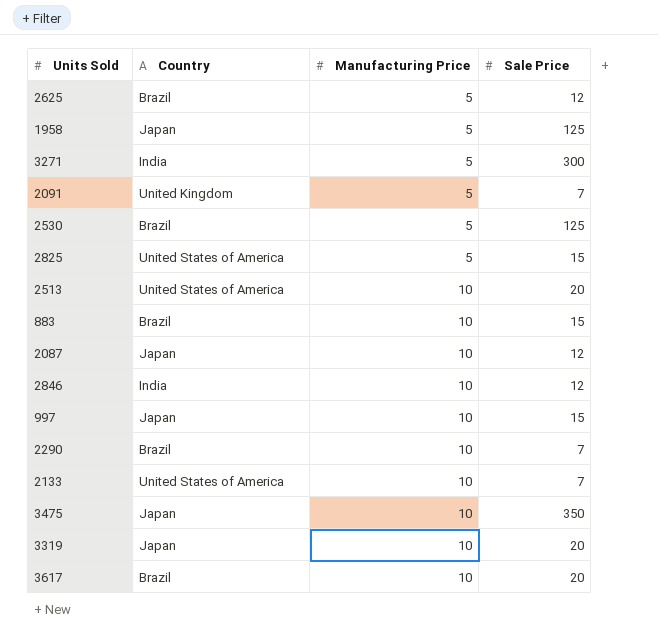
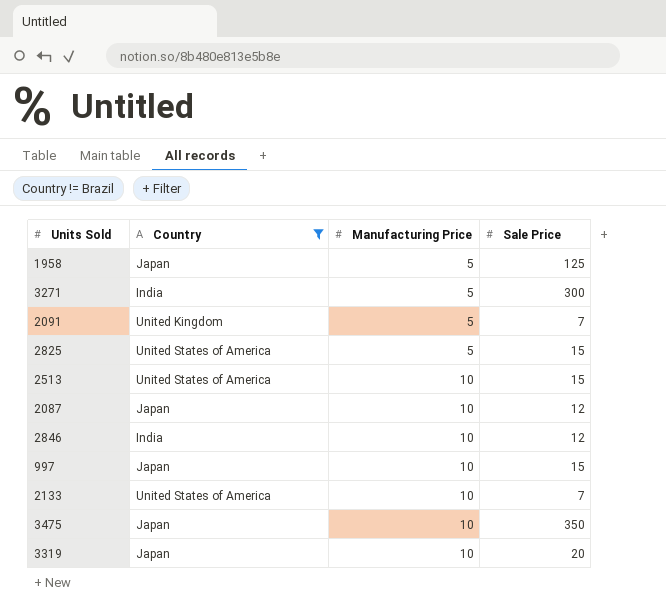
filter: none -> Country != Brazil
2513 | Sale Price: 20 -> 15

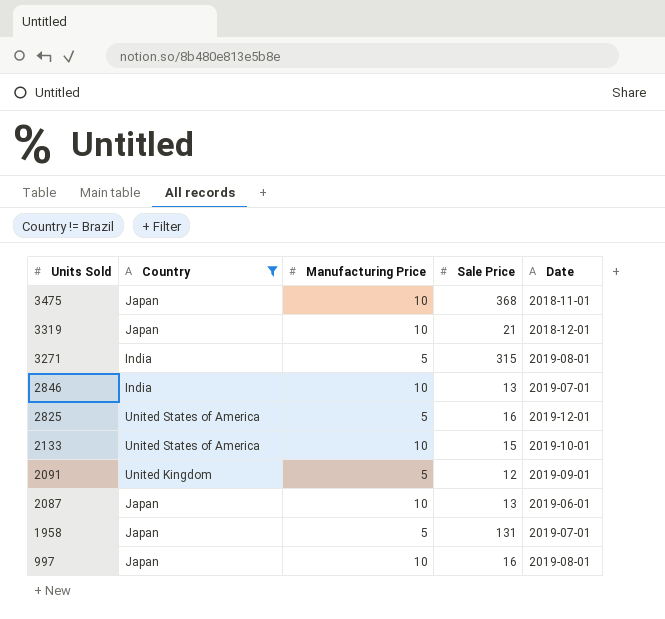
row order: Manufacturing Price ascending -> Units Sold descending
column Date | position: none -> 5
row 2513: United States of America | 10 | 15 -> none
3475 | Sale Price: 350 -> 368
3319 | Sale Price: 20 -> 21
3271 | Sale Price: 300 -> 315
2846 | Sale Price: 12 -> 13
2825 | Sale Price: 15 -> 16
2133 | Sale Price: 7 -> 15
2091 | Sale Price: 7 -> 12
2087 | Sale Price: 12 -> 13
1958 | Sale Price: 125 -> 131
997 | Sale Price: 15 -> 16

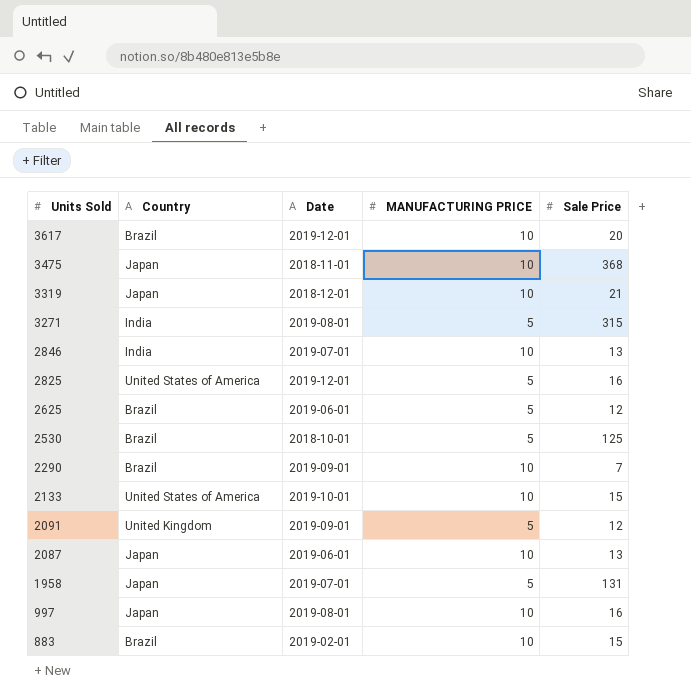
filter: Country != Brazil -> none
column Date | position: 5 -> 3
column name: Manufacturing Price -> MANUFACTURING PRICE

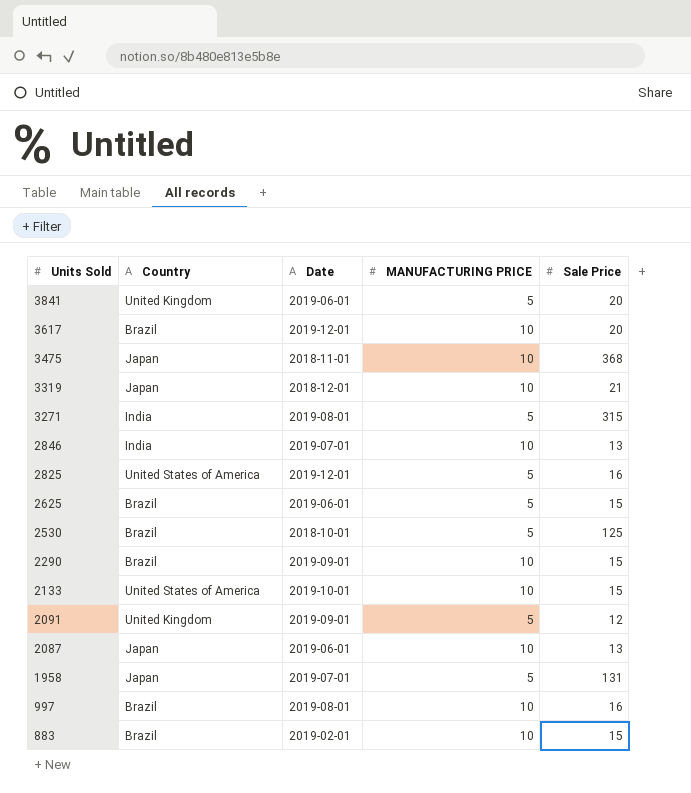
row 3841: none -> United Kingdom | 2019-06-01 | 5 | 20
2625 | Sale Price: 12 -> 15
2290 | Sale Price: 7 -> 15
997 | Country: Japan -> Brazil

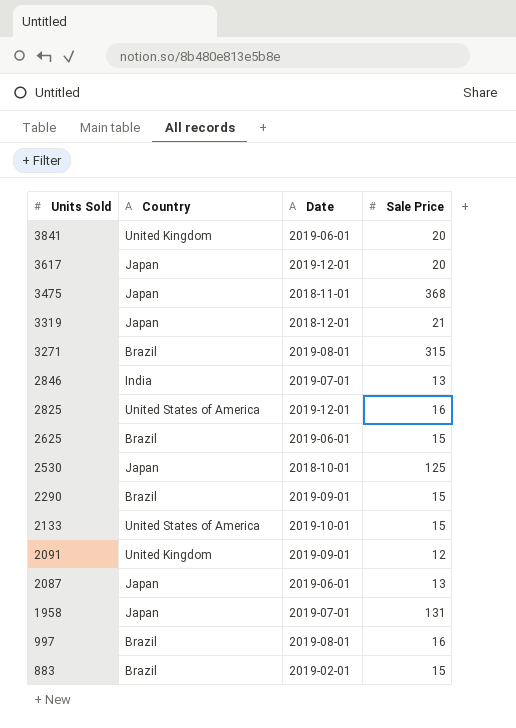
column MANUFACTURING PRICE | position: 4 -> none
3617 | Country: Brazil -> Japan
3271 | Country: India -> Brazil
2530 | Country: Brazil -> Japan

